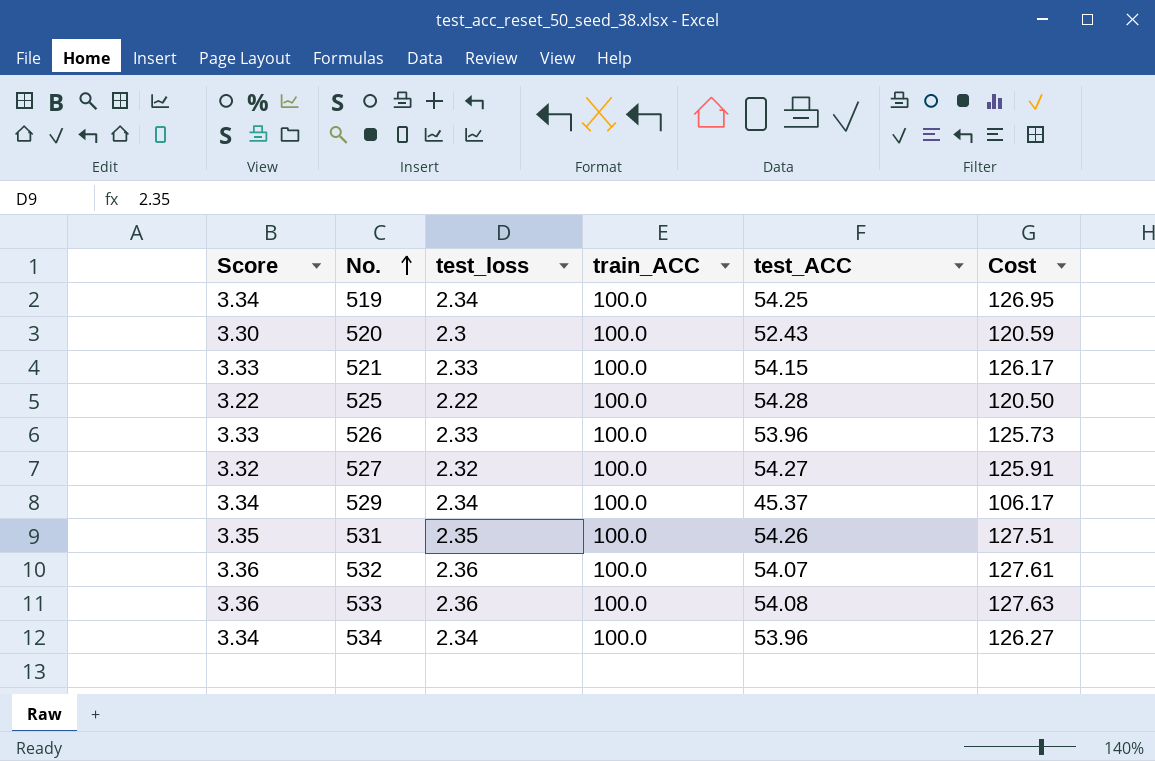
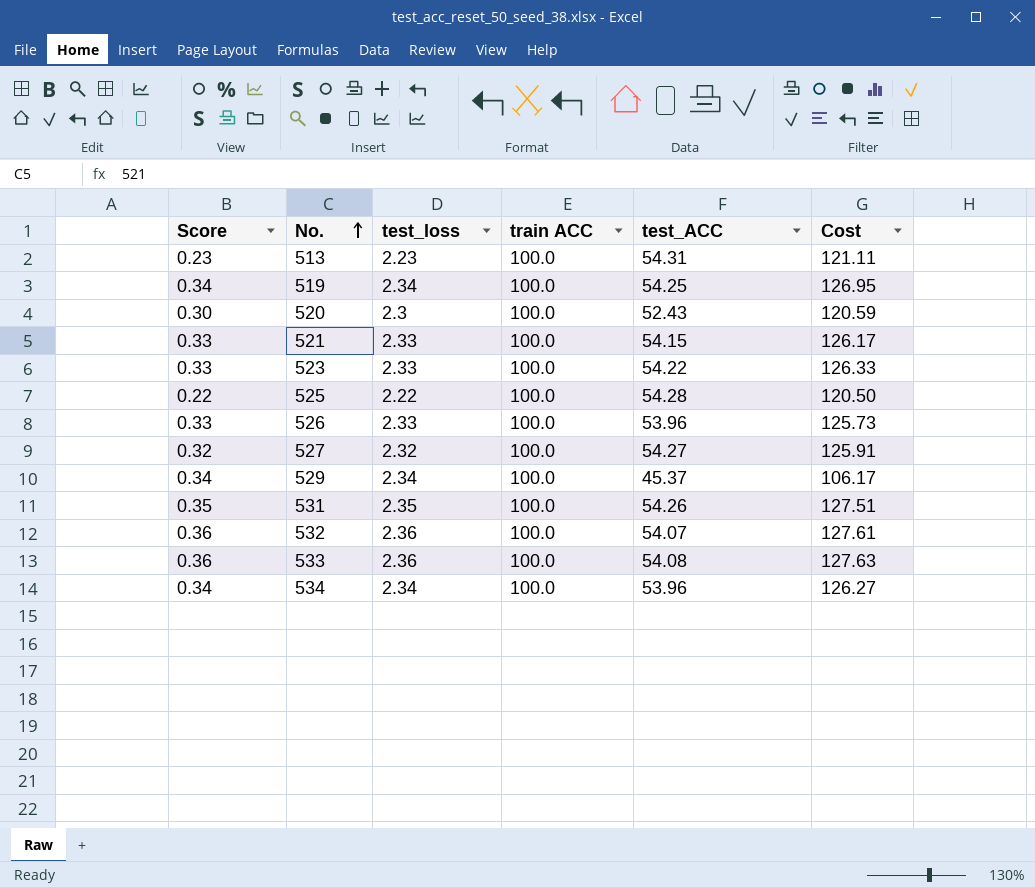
column Score | formula: [test_loss] + 1 -> [test_loss] - 2
column name: train_ACC -> train ACC
row 513: none -> 0.23 | 2.23 | 100.0 | 54.31 | 121.11
row 523: none -> 0.33 | 2.33 | 100.0 | 54.22 | 126.33

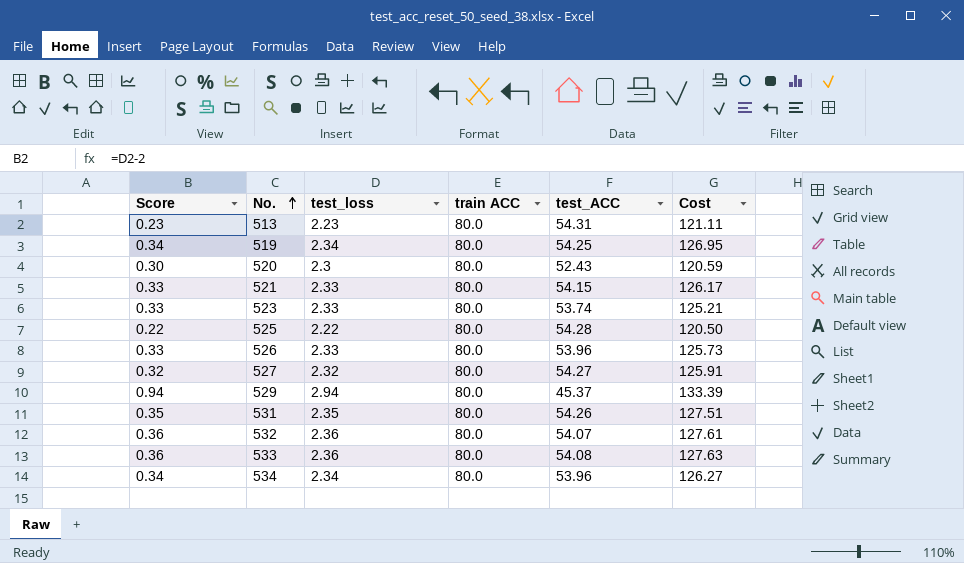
513 | train ACC: 100.0 -> 80.0
519 | train ACC: 100.0 -> 80.0
520 | train ACC: 100.0 -> 80.0
521 | train ACC: 100.0 -> 80.0
523 | train ACC: 100.0 -> 80.0
523 | test_ACC: 54.22 -> 53.74
523 | Cost: 126.33 -> 125.21
525 | train ACC: 100.0 -> 80.0
526 | train ACC: 100.0 -> 80.0
527 | train ACC: 100.0 -> 80.0
529 | Score: 0.34 -> 0.94
529 | test_loss: 2.34 -> 2.94
529 | train ACC: 100.0 -> 80.0
529 | Cost: 106.17 -> 133.39
531 | train ACC: 100.0 -> 80.0
532 | train ACC: 100.0 -> 80.0
533 | train ACC: 100.0 -> 80.0
534 | train ACC: 100.0 -> 80.0

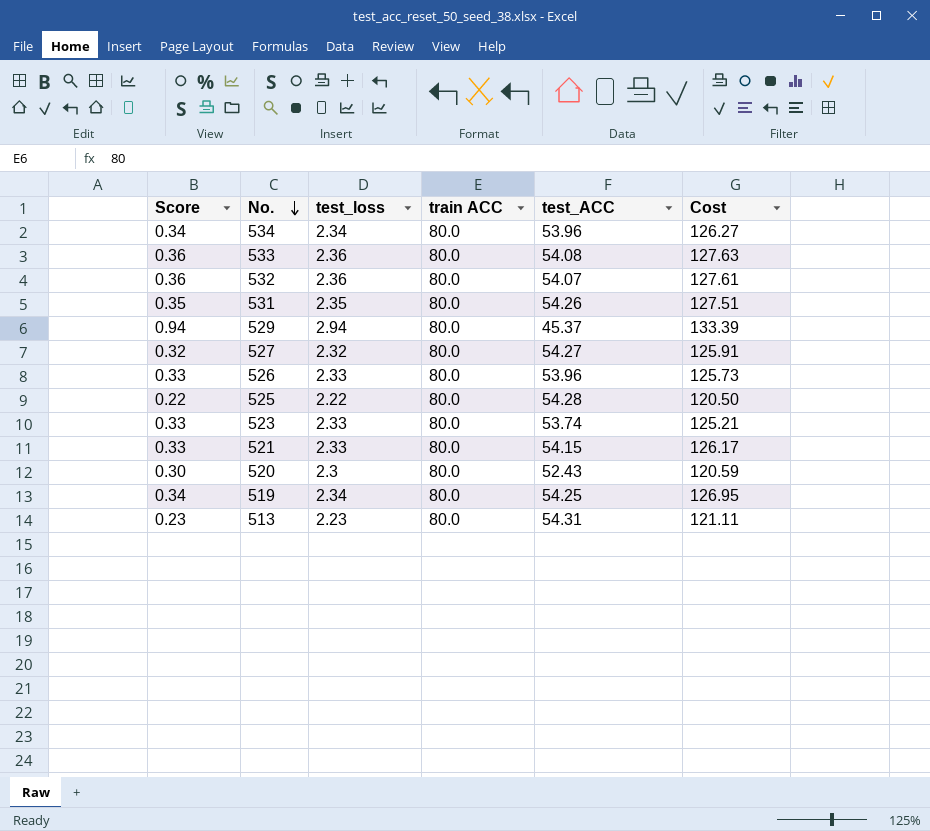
row order: No. ascending -> No. descending

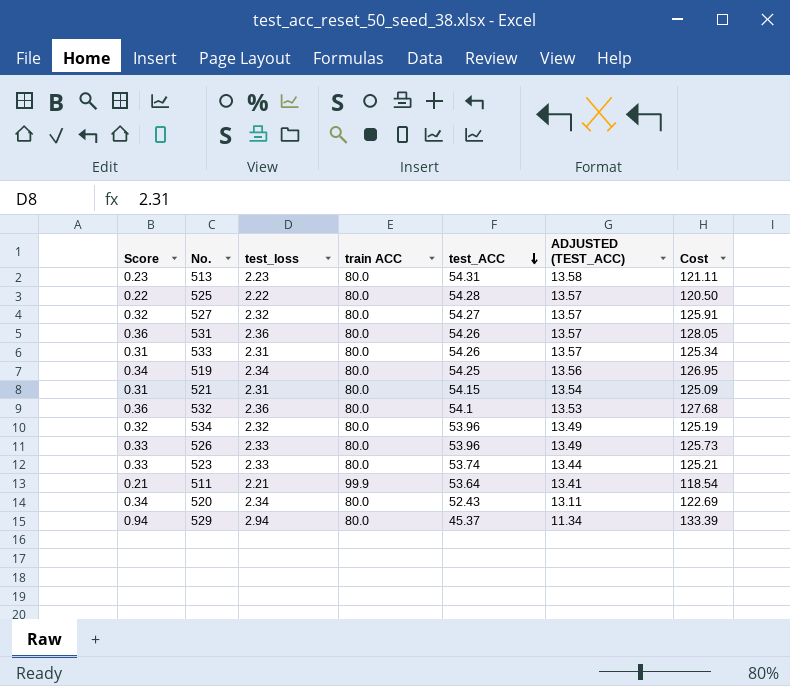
row order: No. descending -> test_ACC descending
column ADJUSTED (TEST_ACC) | formula: none -> [test_ACC] * 0.25
531 | Score: 0.35 -> 0.36
531 | test_loss: 2.35 -> 2.36
531 | Cost: 127.51 -> 128.05
533 | Score: 0.36 -> 0.31
533 | test_loss: 2.36 -> 2.31
533 | test_ACC: 54.08 -> 54.26
533 | Cost: 127.63 -> 125.34
521 | Score: 0.33 -> 0.31
521 | test_loss: 2.33 -> 2.31
521 | Cost: 126.17 -> 125.09
532 | test_ACC: 54.07 -> 54.1
532 | Cost: 127.61 -> 127.68
534 | Score: 0.34 -> 0.32
534 | test_loss: 2.34 -> 2.32
534 | Cost: 126.27 -> 125.19
row 511: none -> 0.21 | 2.21 | 99.9 | 53.64 | 13.41 | 118.54
520 | Score: 0.30 -> 0.34
520 | test_loss: 2.3 -> 2.34
520 | Cost: 120.59 -> 122.69

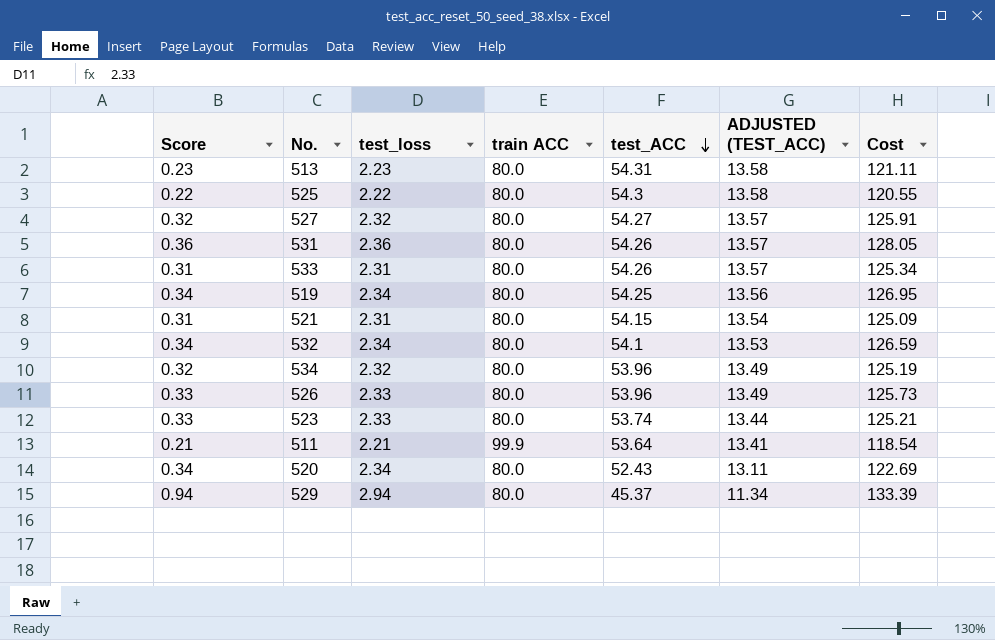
525 | test_ACC: 54.28 -> 54.3
525 | ADJUSTED (TEST_ACC): 13.57 -> 13.58
525 | Cost: 120.50 -> 120.55
532 | Score: 0.36 -> 0.34
532 | test_loss: 2.36 -> 2.34
532 | Cost: 127.68 -> 126.59

